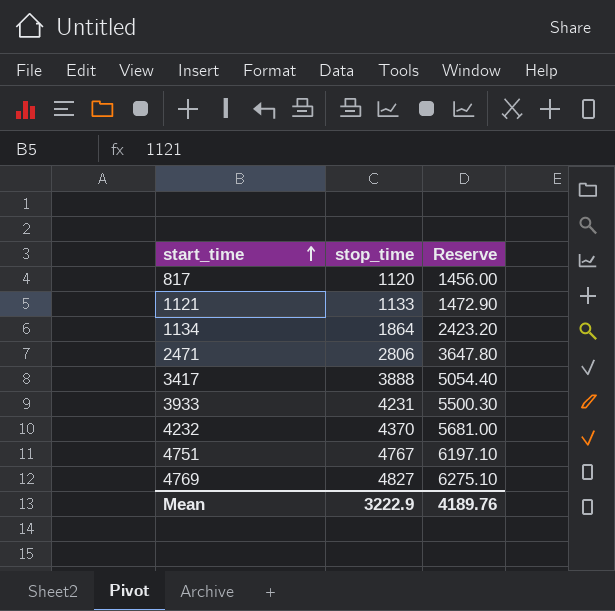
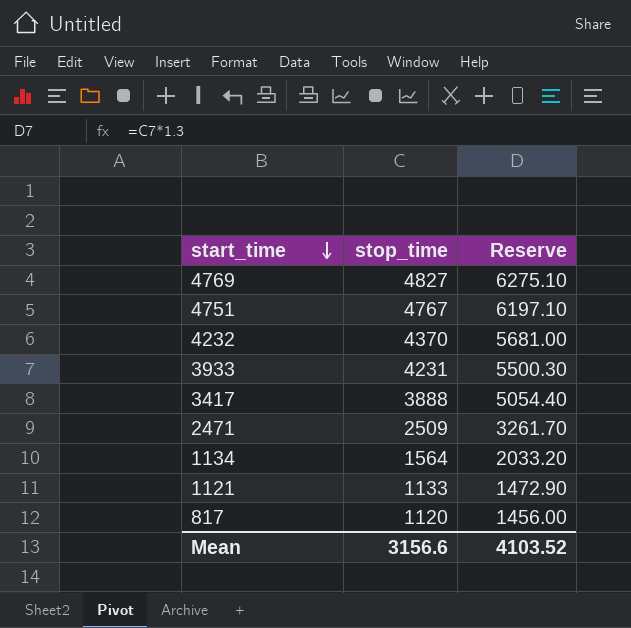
row order: start_time ascending -> start_time descending
2471 | stop_time: 2806 -> 2509
2471 | Reserve: 3647.80 -> 3261.70
1134 | stop_time: 1864 -> 1564
1134 | Reserve: 2423.20 -> 2033.20
Mean | stop_time: 3222.9 -> 3156.6
Mean | Reserve: 4189.76 -> 4103.52

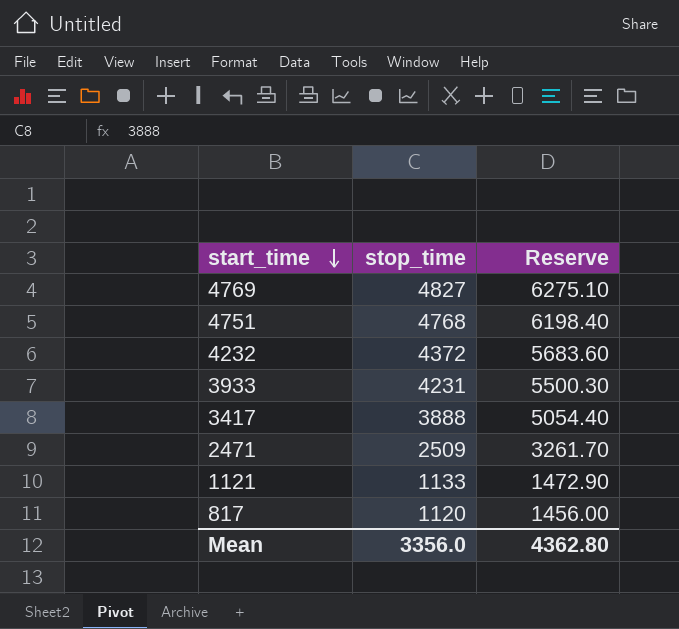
row 1134: 1564 | 2033.20 -> none
4751 | stop_time: 4767 -> 4768
4751 | Reserve: 6197.10 -> 6198.40
4232 | stop_time: 4370 -> 4372
4232 | Reserve: 5681.00 -> 5683.60
Mean | stop_time: 3156.6 -> 3356.0
Mean | Reserve: 4103.52 -> 4362.80

